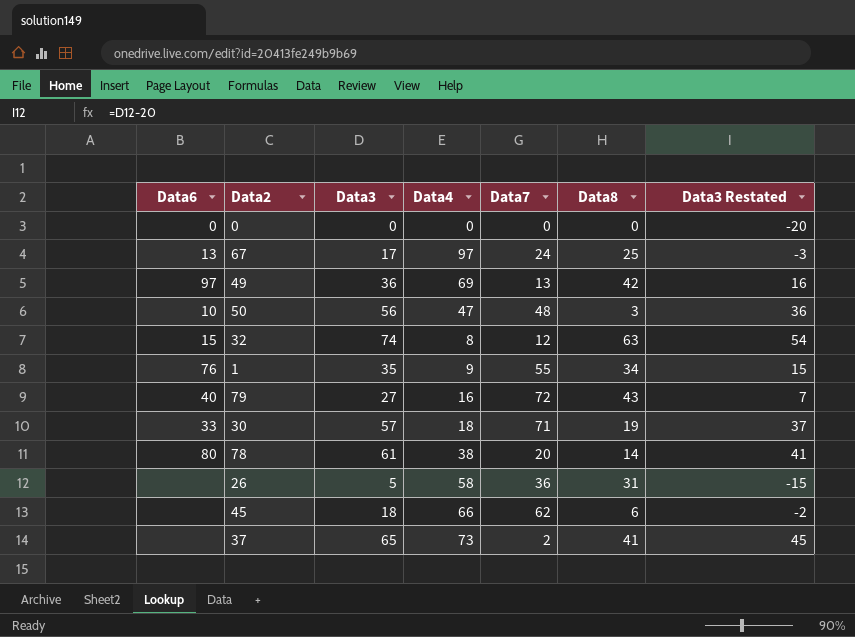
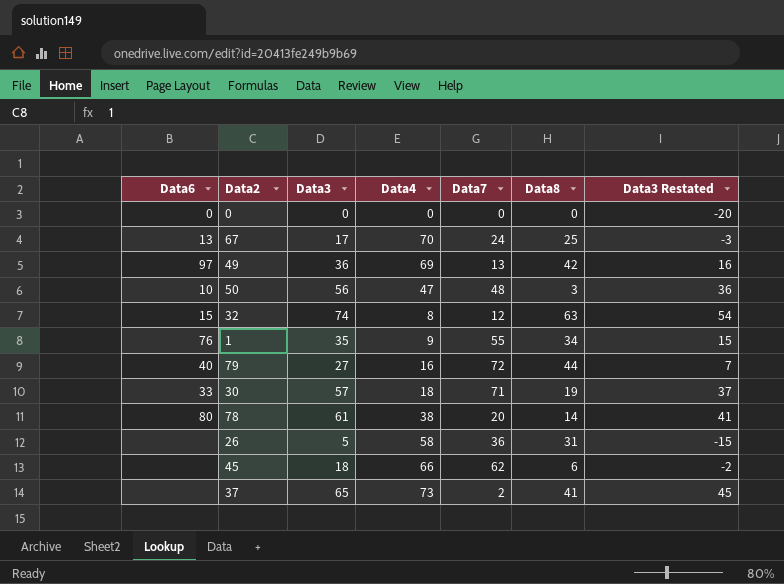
67 | Data4: 97 -> 70
79 | Data8: 43 -> 44

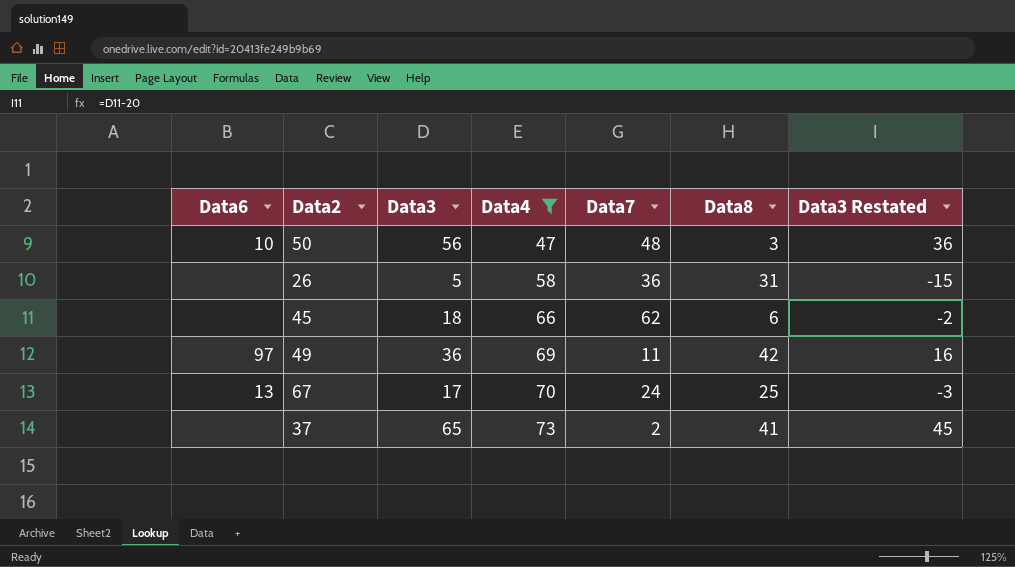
filter: none -> Data4 >= 47
row order: none -> Data4 ascending
49 | Data7: 13 -> 11

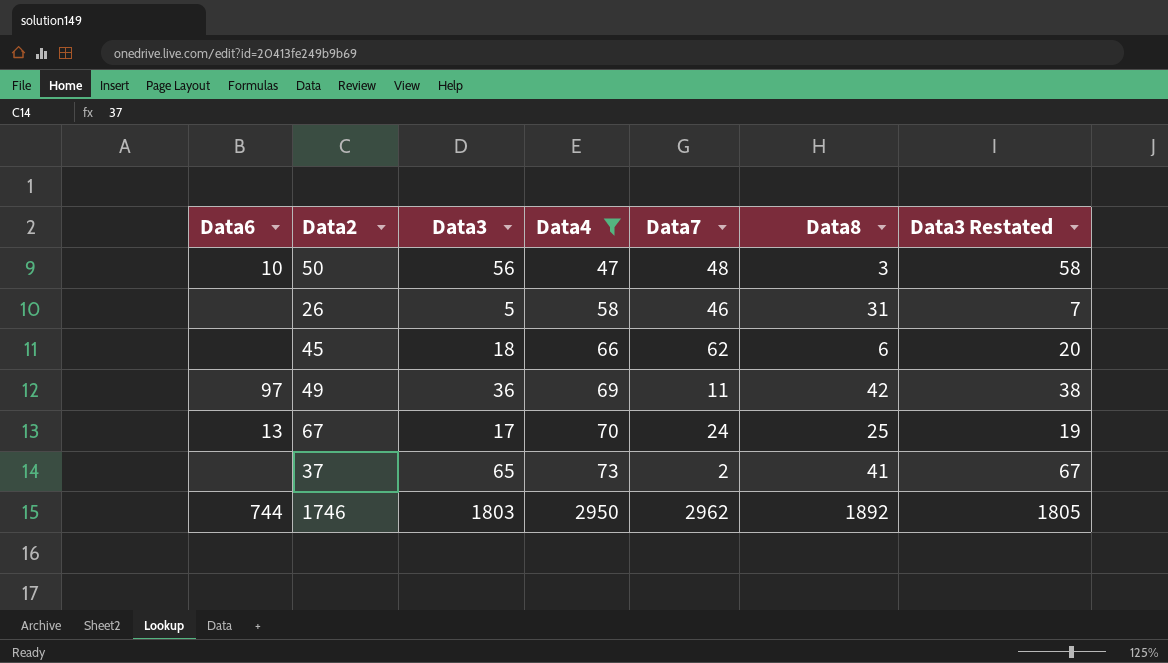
column Data3 Restated | formula: [Data3] - 20 -> [Data3] + 2
26 | Data7: 36 -> 46
row 1746: none -> 744 | 1803 | 2950 | 2962 | 1892 | 1805

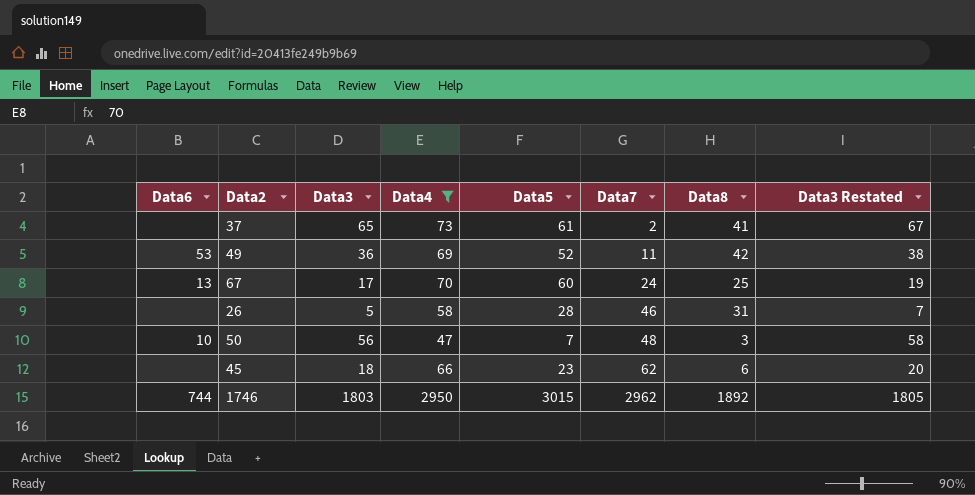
row order: Data4 ascending -> Data7 ascending
column Data5 | position: none -> 5
49 | Data6: 97 -> 53

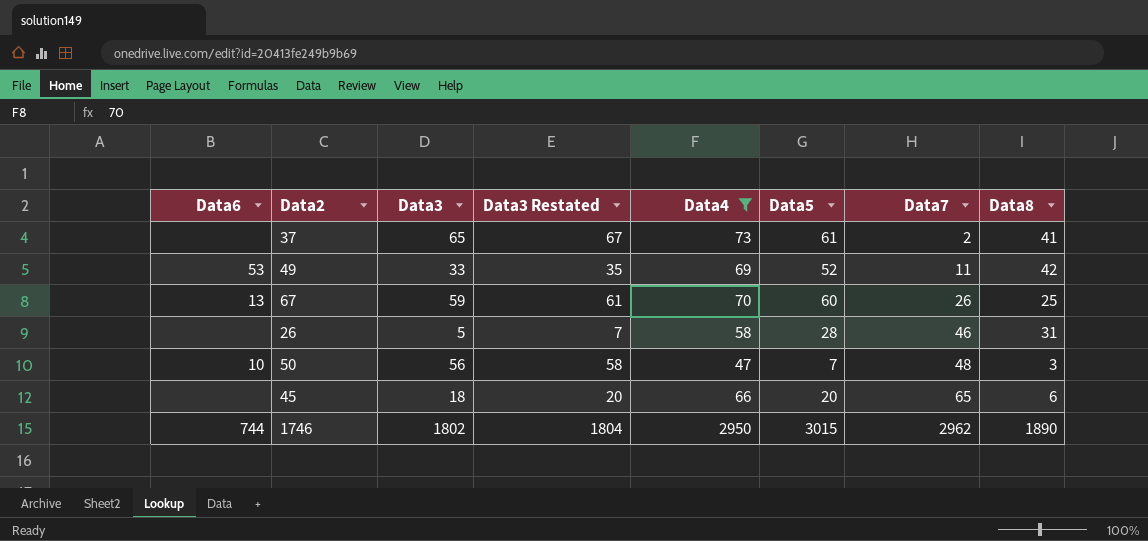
column Data3 Restated | position: 8 -> 4
49 | Data3: 36 -> 33
49 | Data3 Restated: 38 -> 35
67 | Data3: 17 -> 59
67 | Data3 Restated: 19 -> 61
67 | Data7: 24 -> 26
45 | Data5: 23 -> 20
45 | Data7: 62 -> 65
1746 | Data3: 1803 -> 1802
1746 | Data3 Restated: 1805 -> 1804
1746 | Data8: 1892 -> 1890

